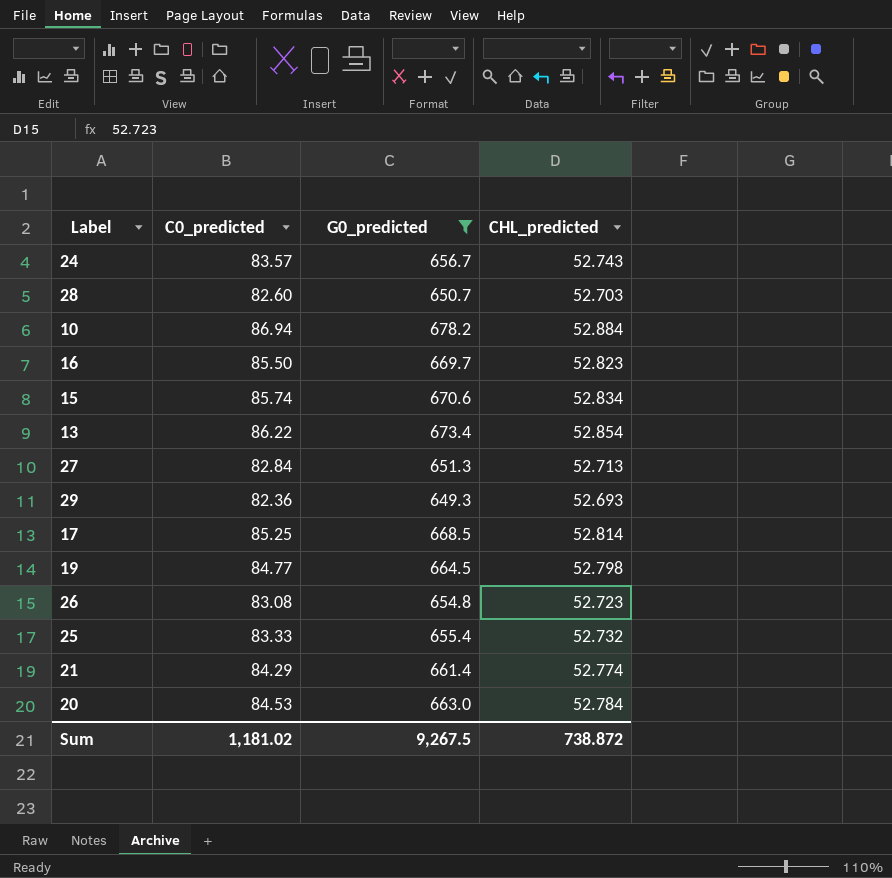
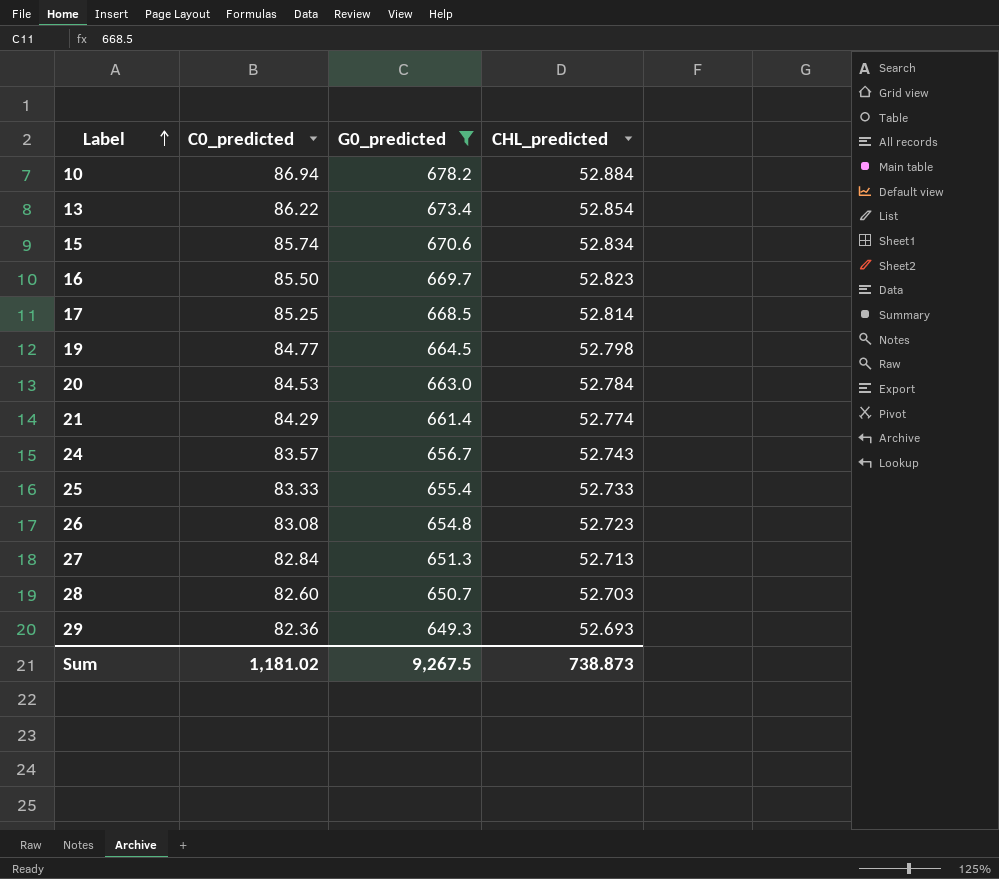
row order: none -> Label ascending
25 | CHL_predicted: 52.732 -> 52.733
Sum | CHL_predicted: 738.872 -> 738.873

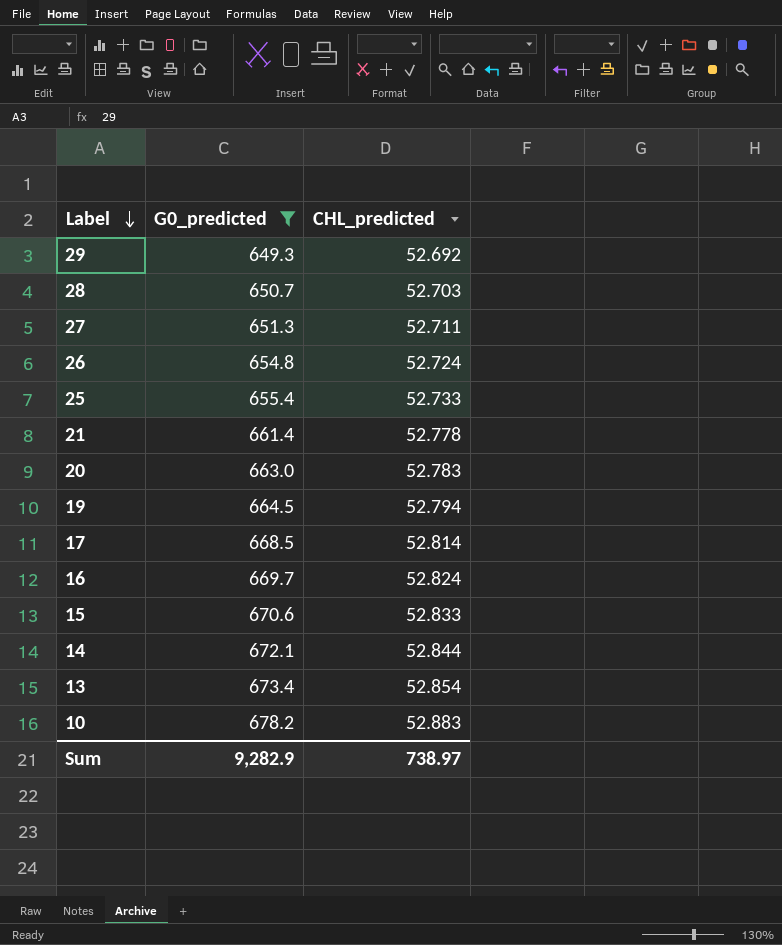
row order: Label ascending -> Label descending
column C0_predicted | position: 2 -> none
row 24: 83.57 | 656.7 | 52.743 -> none
29 | CHL_predicted: 52.693 -> 52.692
27 | CHL_predicted: 52.713 -> 52.711
26 | CHL_predicted: 52.723 -> 52.724
21 | CHL_predicted: 52.774 -> 52.778
20 | CHL_predicted: 52.784 -> 52.783
19 | CHL_predicted: 52.798 -> 52.794
16 | CHL_predicted: 52.823 -> 52.824
15 | CHL_predicted: 52.834 -> 52.833
row 14: none -> 672.1 | 52.844
10 | CHL_predicted: 52.884 -> 52.883
Sum | G0_predicted: 9,267.5 -> 9,282.9
Sum | CHL_predicted: 738.873 -> 738.97

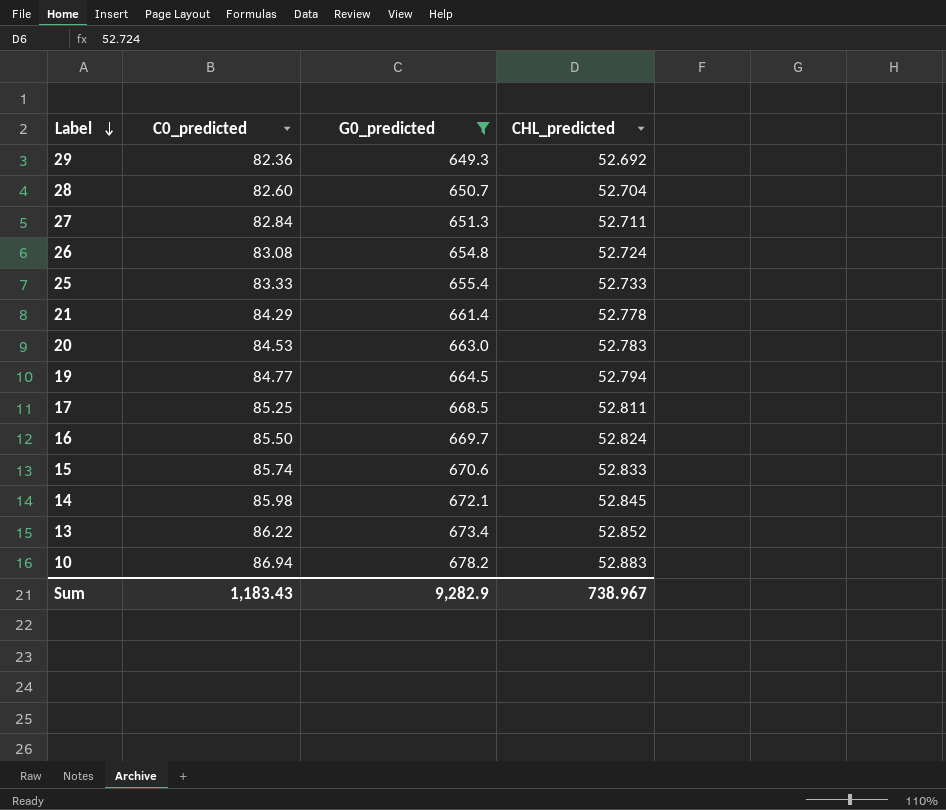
column C0_predicted | position: none -> 2
28 | CHL_predicted: 52.703 -> 52.704
17 | CHL_predicted: 52.814 -> 52.811
14 | CHL_predicted: 52.844 -> 52.845
13 | CHL_predicted: 52.854 -> 52.852
Sum | CHL_predicted: 738.97 -> 738.967

